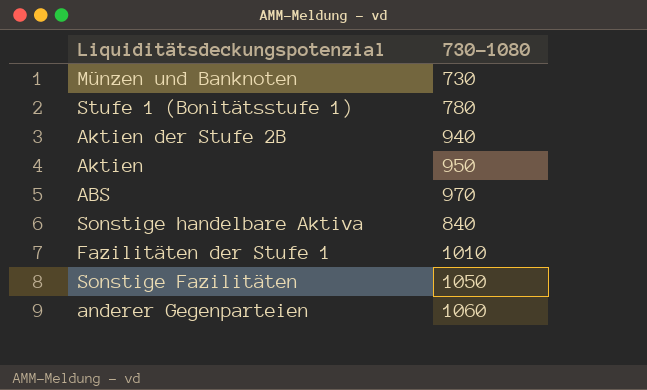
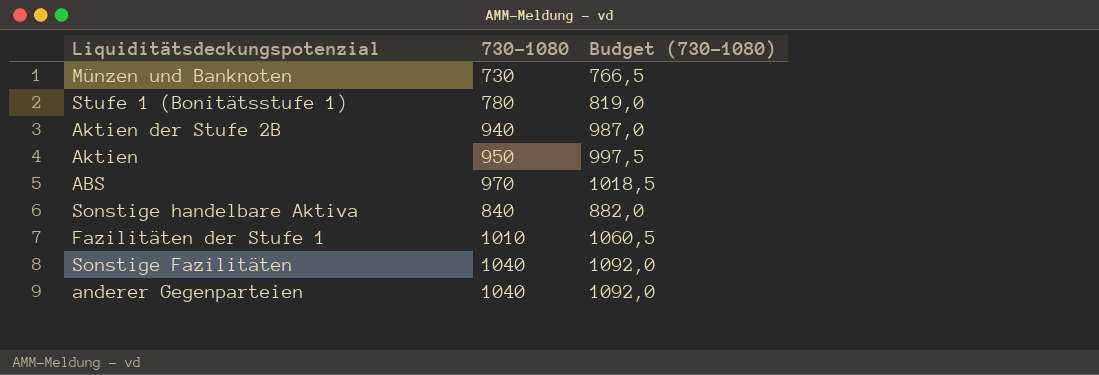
column Budget (730-1080) | formula: none -> [730-1080] * 1,05
Sonstige Fazilitäten | 730-1080: 1050 -> 1040
anderer Gegenparteien | 730-1080: 1060 -> 1040

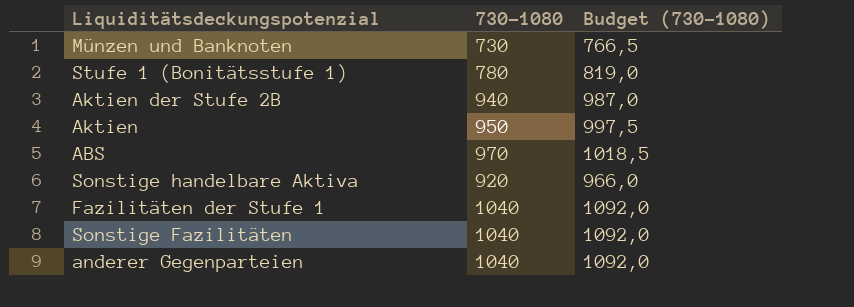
Sonstige handelbare Aktiva | 730-1080: 840 -> 920
Sonstige handelbare Aktiva | Budget (730-1080): 882,0 -> 966,0
Fazilitäten der Stufe 1 | 730-1080: 1010 -> 1040
Fazilitäten der Stufe 1 | Budget (730-1080): 1060,5 -> 1092,0

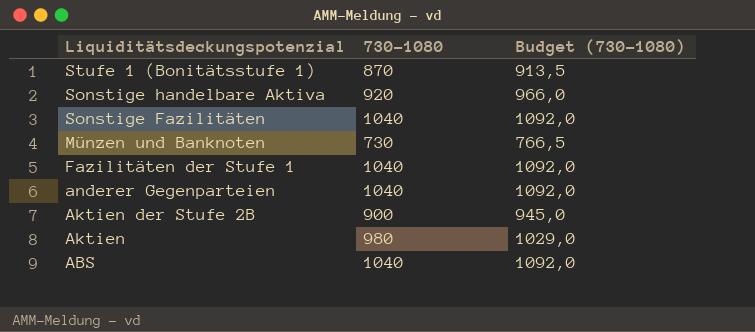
row order: none -> Liquiditätsdeckungspotenzial descending
Stufe 1 (Bonitätsstufe 1) | 730-1080: 780 -> 870
Stufe 1 (Bonitätsstufe 1) | Budget (730-1080): 819,0 -> 913,5
Aktien der Stufe 2B | 730-1080: 940 -> 900
Aktien der Stufe 2B | Budget (730-1080): 987,0 -> 945,0
Aktien | 730-1080: 950 -> 980
Aktien | Budget (730-1080): 997,5 -> 1029,0
ABS | 730-1080: 970 -> 1040
ABS | Budget (730-1080): 1018,5 -> 1092,0

